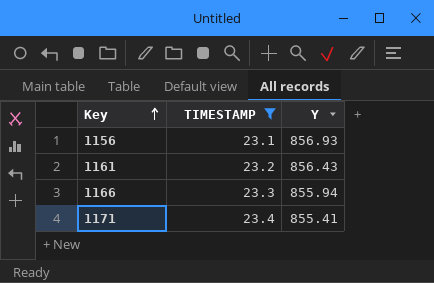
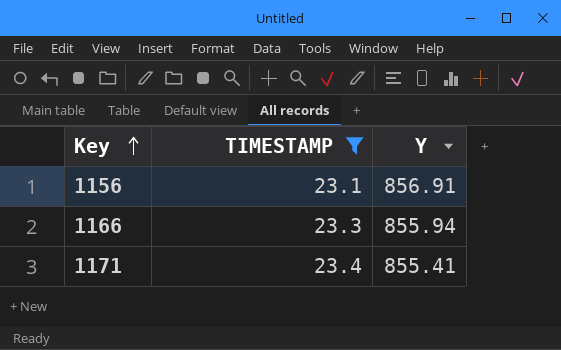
row 1161: 23.2 | 856.43 -> none
1156 | Y: 856.93 -> 856.91

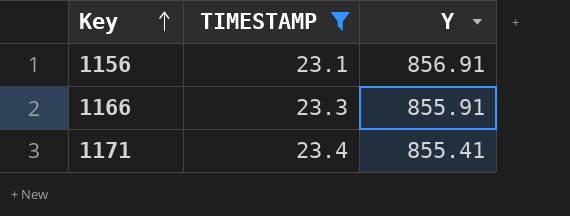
1166 | Y: 855.94 -> 855.91

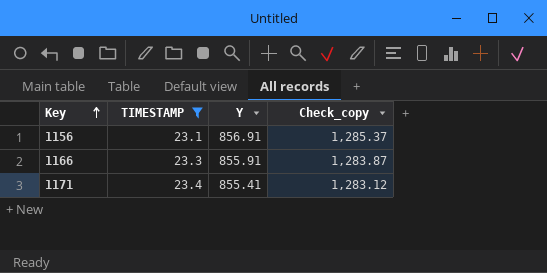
column Check_copy | formula: none -> [Y] * 1.5

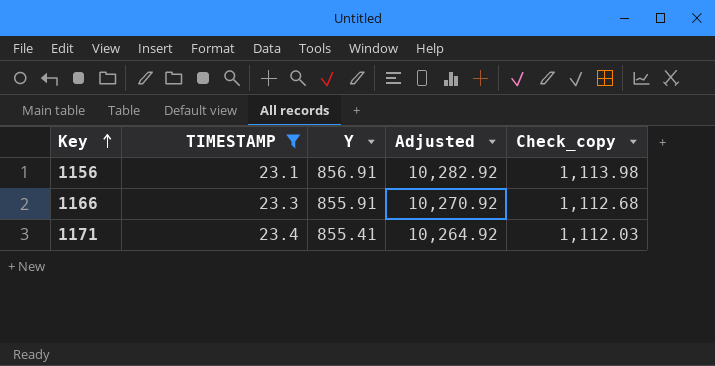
column Adjusted | formula: none -> [Y] * 12
column Check_copy | formula: [Y] * 1.5 -> [Y] * 1.3

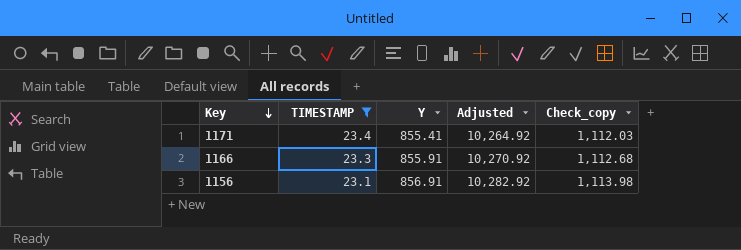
row order: Key ascending -> Key descending

